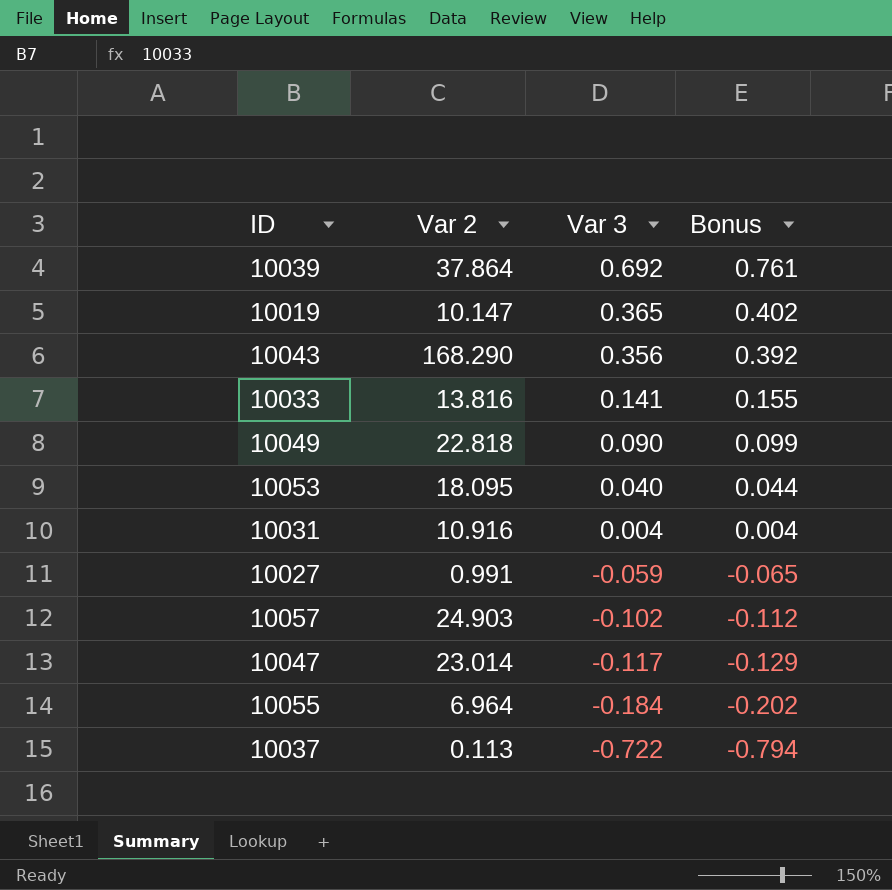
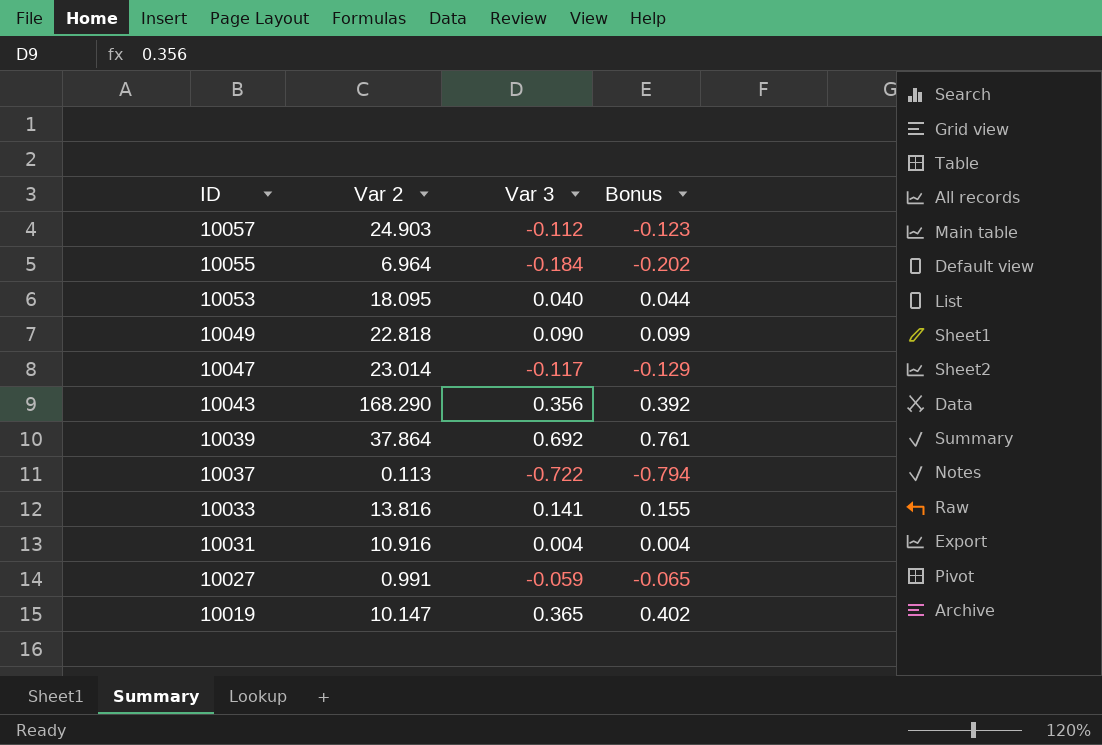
row order: Var 3 descending -> ID descending
10057 | Var 3: -0.102 -> -0.112
10057 | Bonus: -0.112 -> -0.123

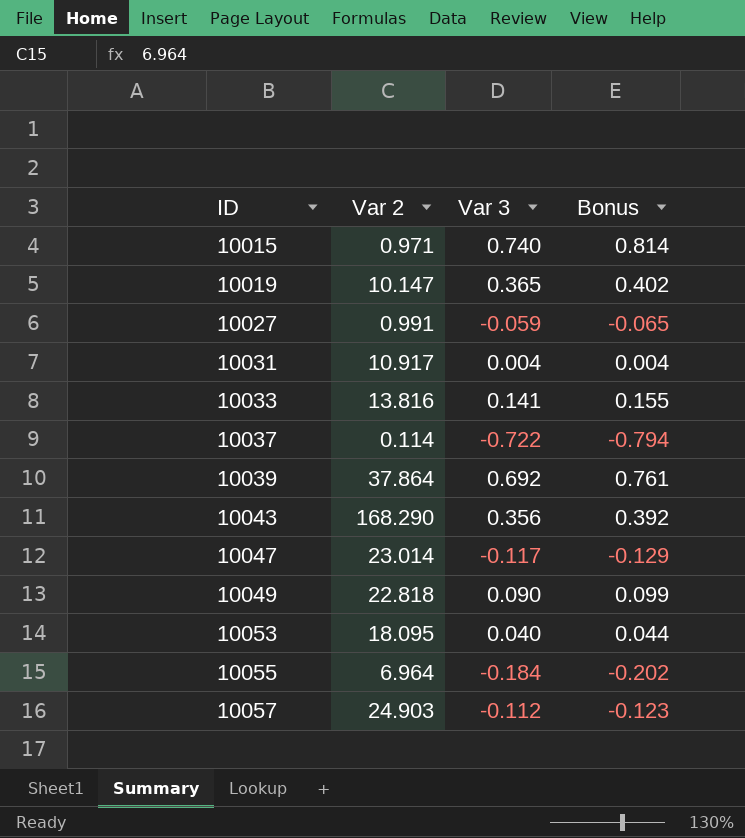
row order: ID descending -> ID ascending
row 10015: none -> 0.971 | 0.740 | 0.814
10031 | Var 2: 10.916 -> 10.917
10037 | Var 2: 0.113 -> 0.114

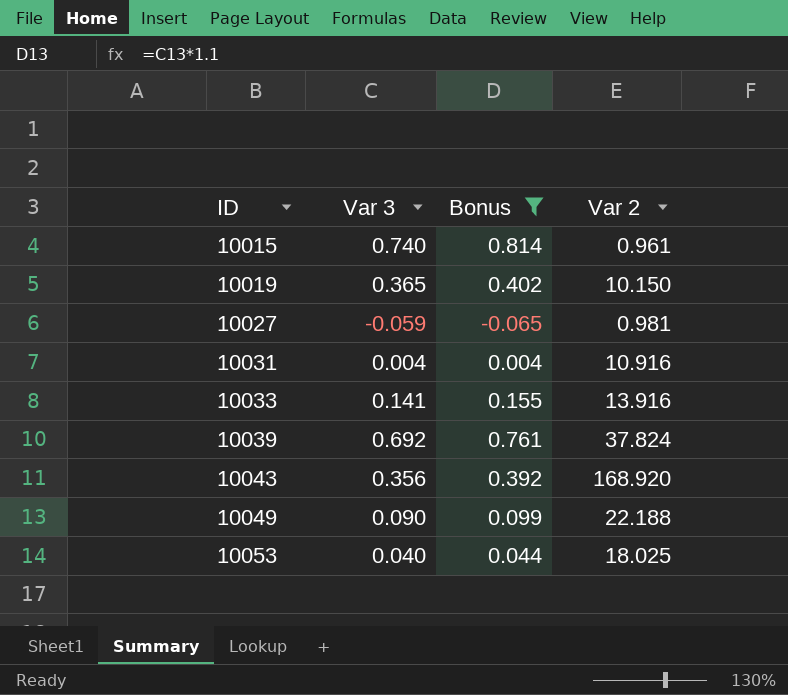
filter: none -> Bonus >= -0.065
column Var 2 | position: 2 -> 4
10015 | Var 2: 0.971 -> 0.961
10019 | Var 2: 10.147 -> 10.150
10027 | Var 2: 0.991 -> 0.981
10031 | Var 2: 10.917 -> 10.916
10033 | Var 2: 13.816 -> 13.916
10039 | Var 2: 37.864 -> 37.824
10043 | Var 2: 168.290 -> 168.920
10049 | Var 2: 22.818 -> 22.188
10053 | Var 2: 18.095 -> 18.025

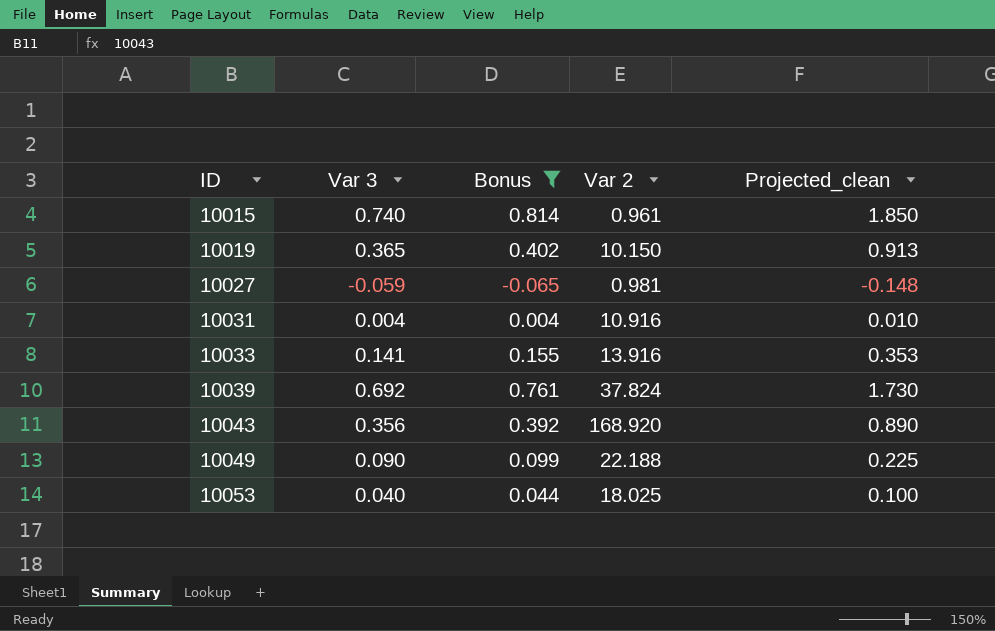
column Projected_clean | formula: none -> [Var 3] * 2.5

